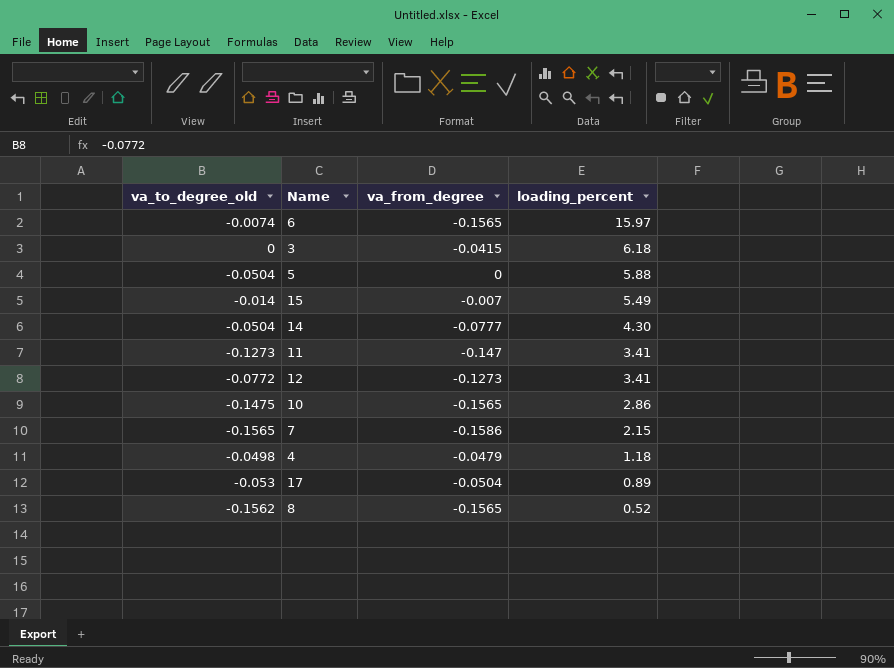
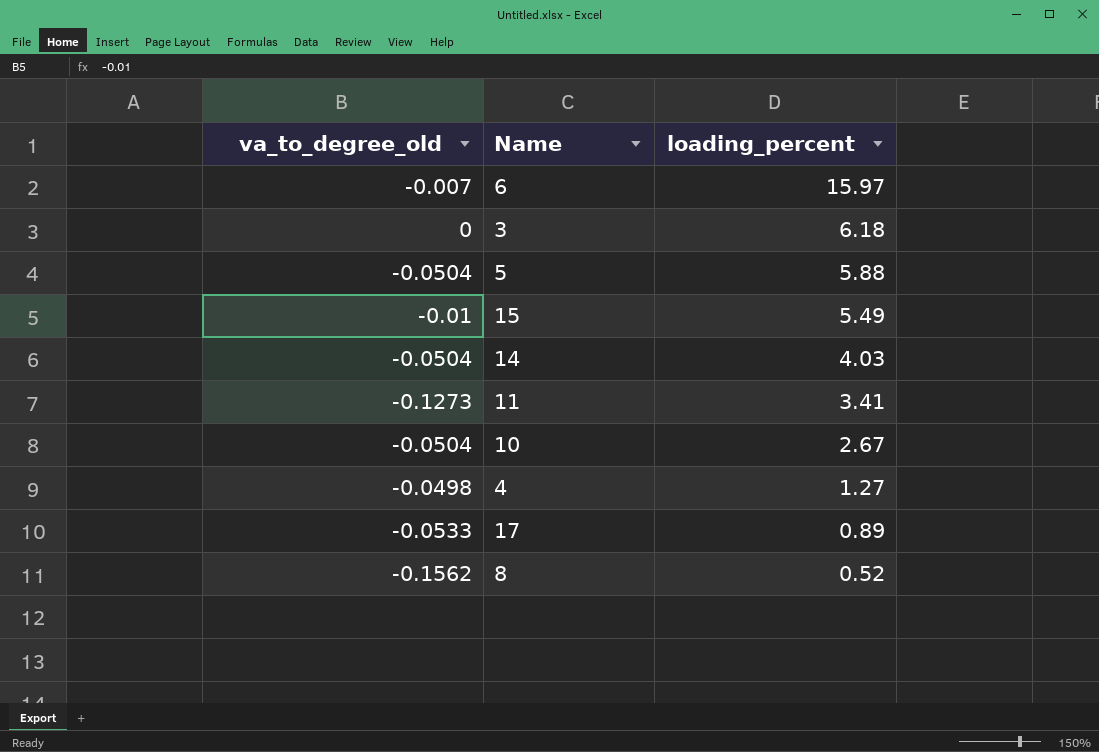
column va_from_degree | position: 3 -> none
row 12: -0.0772 | -0.1273 | 3.41 -> none
row 7: -0.1565 | -0.1586 | 2.15 -> none
6 | va_to_degree_old: -0.0074 -> -0.007
15 | va_to_degree_old: -0.014 -> -0.01
14 | loading_percent: 4.30 -> 4.03
10 | va_to_degree_old: -0.1475 -> -0.0504
10 | loading_percent: 2.86 -> 2.67
4 | loading_percent: 1.18 -> 1.27
17 | va_to_degree_old: -0.053 -> -0.0533

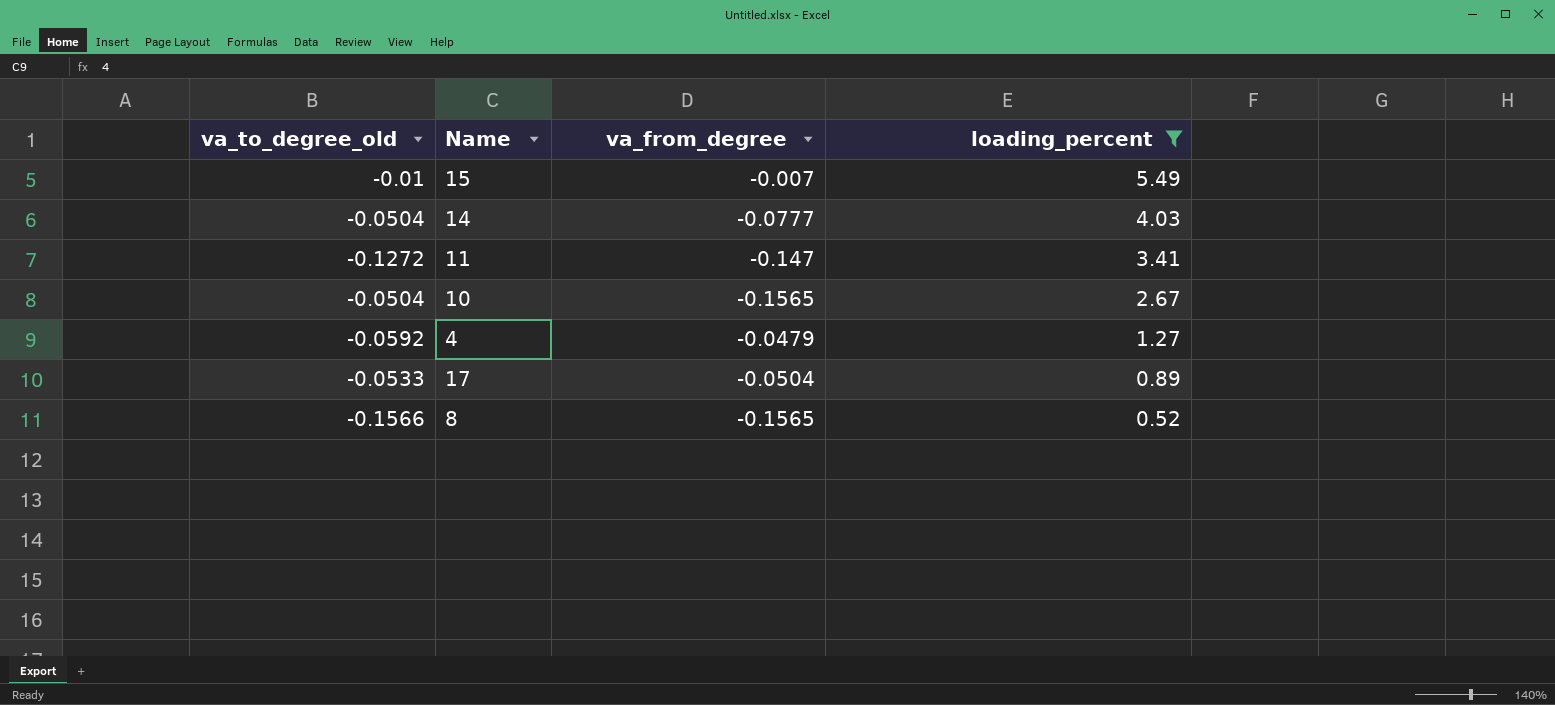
filter: none -> loading_percent <= 5.49
column va_from_degree | position: none -> 3
11 | va_to_degree_old: -0.1273 -> -0.1272
4 | va_to_degree_old: -0.0498 -> -0.0592
8 | va_to_degree_old: -0.1562 -> -0.1566

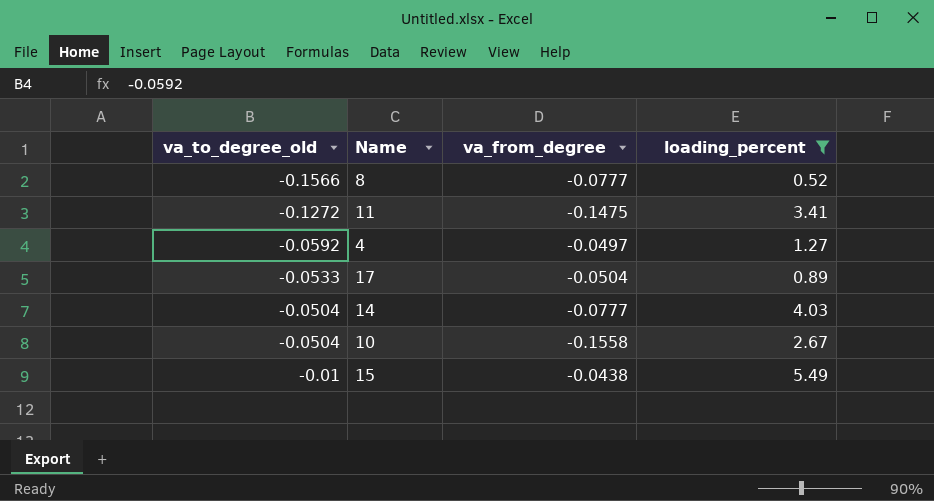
row order: loading_percent descending -> va_to_degree_old ascending
8 | va_from_degree: -0.1565 -> -0.0777
11 | va_from_degree: -0.147 -> -0.1475
4 | va_from_degree: -0.0479 -> -0.0497
10 | va_from_degree: -0.1565 -> -0.1558
15 | va_from_degree: -0.007 -> -0.0438

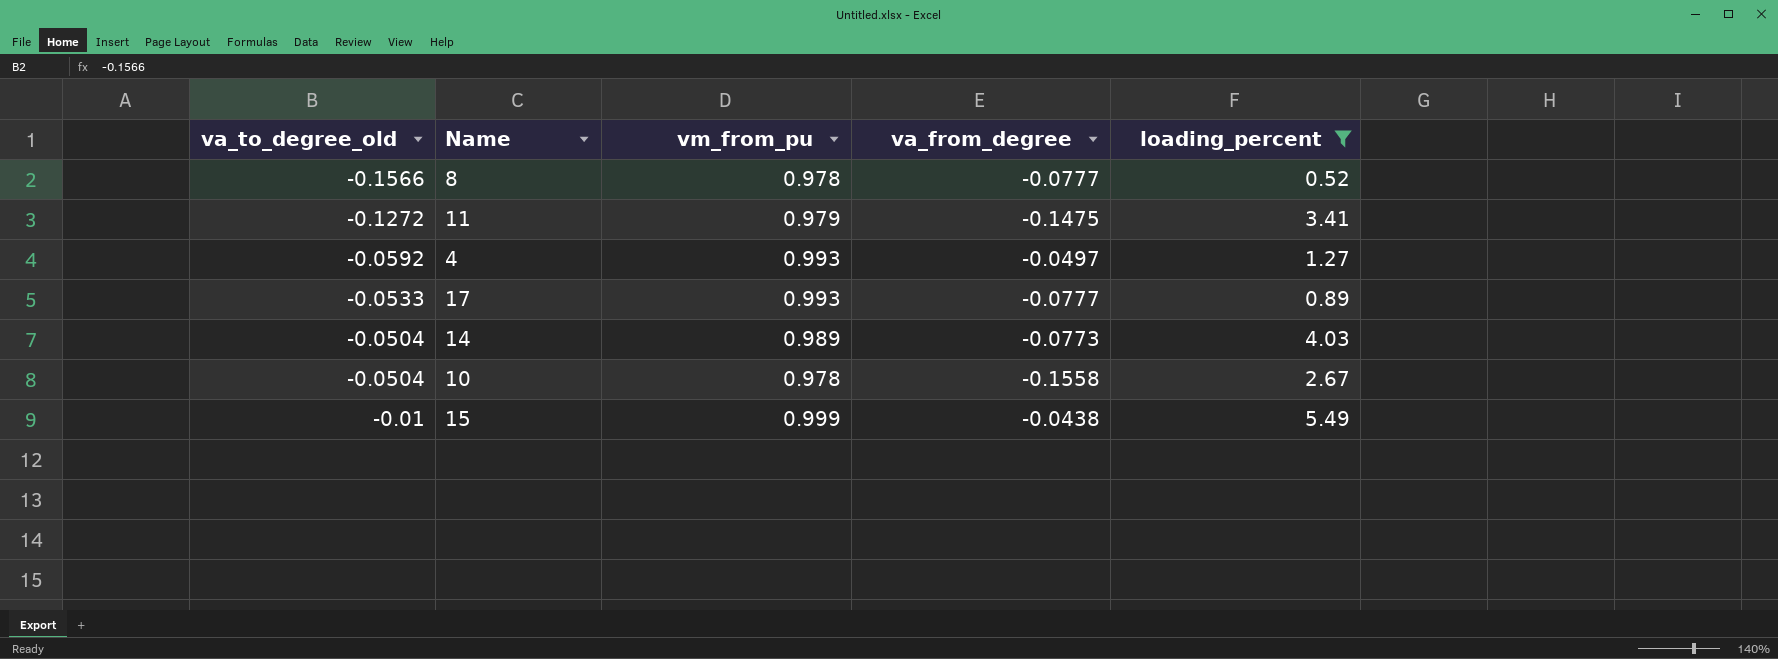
column vm_from_pu | position: none -> 3
17 | va_from_degree: -0.0504 -> -0.0777
14 | va_from_degree: -0.0777 -> -0.0773

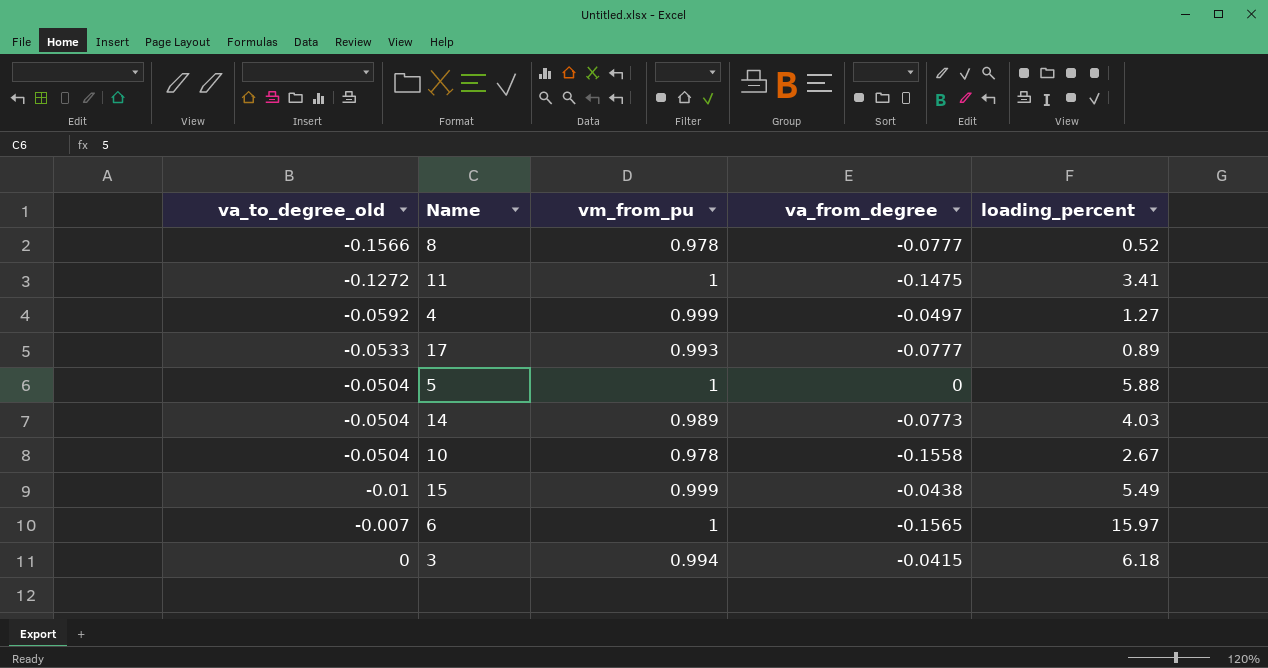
filter: loading_percent <= 5.49 -> none
11 | vm_from_pu: 0.979 -> 1
4 | vm_from_pu: 0.993 -> 0.999

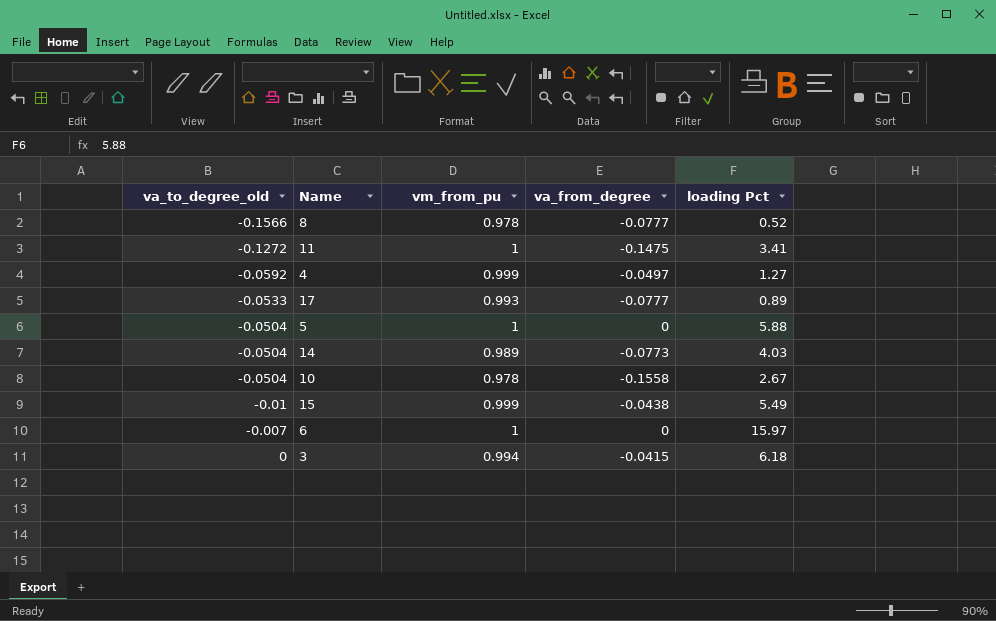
column name: loading_percent -> loading Pct
6 | va_from_degree: -0.1565 -> 0

